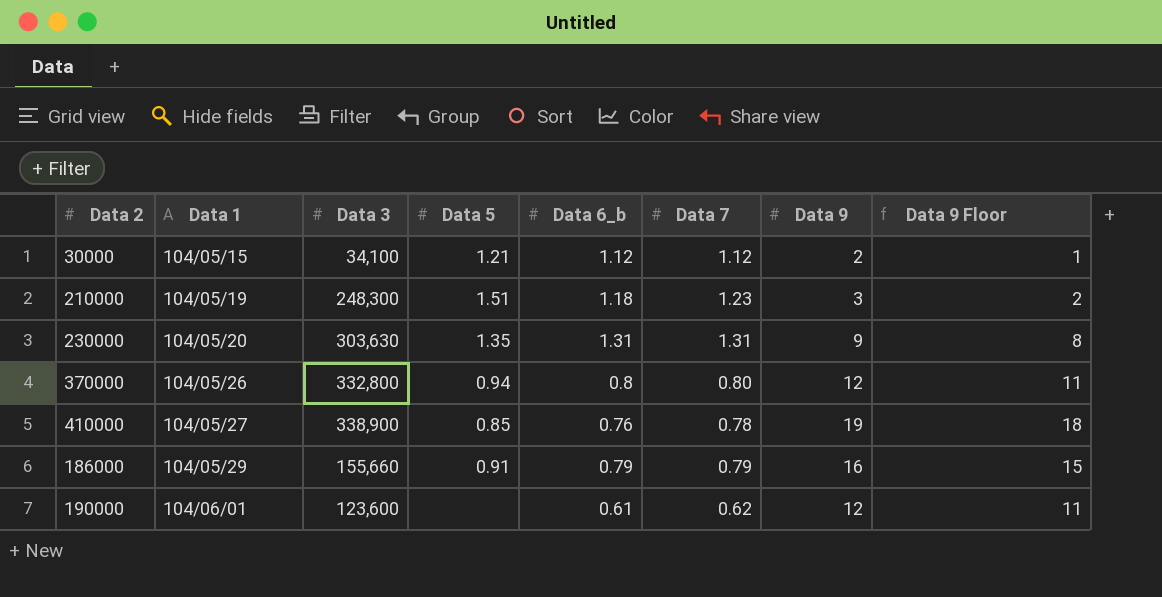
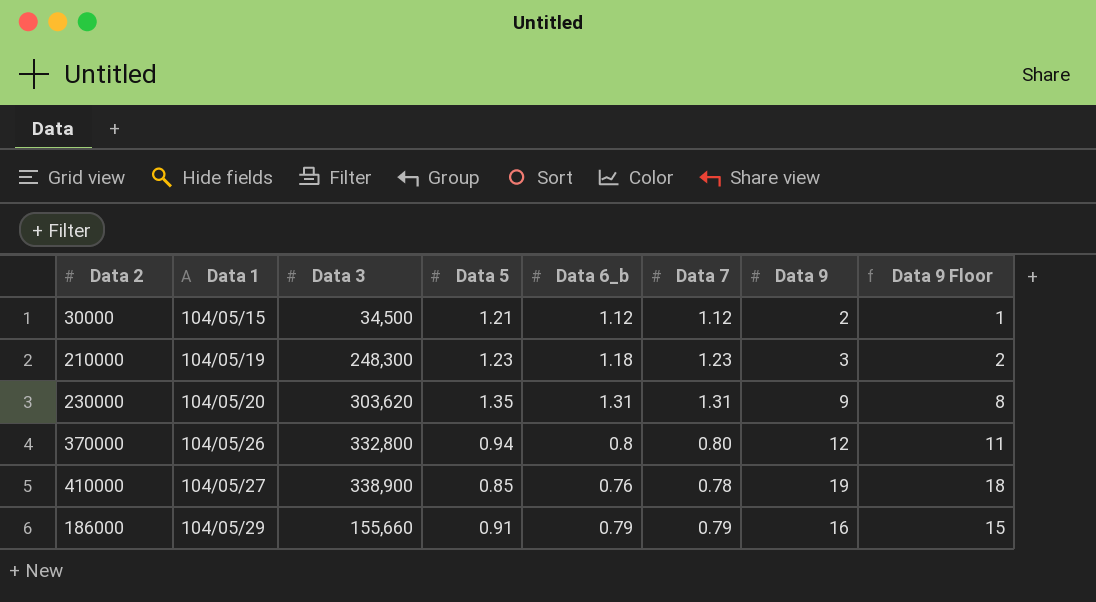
row 190000: 104/06/01 | 123,600 | none | 0.61 | 0.62 | 12 | 11 -> none
30000 | Data 3: 34,100 -> 34,500
210000 | Data 5: 1.51 -> 1.23
230000 | Data 3: 303,630 -> 303,620

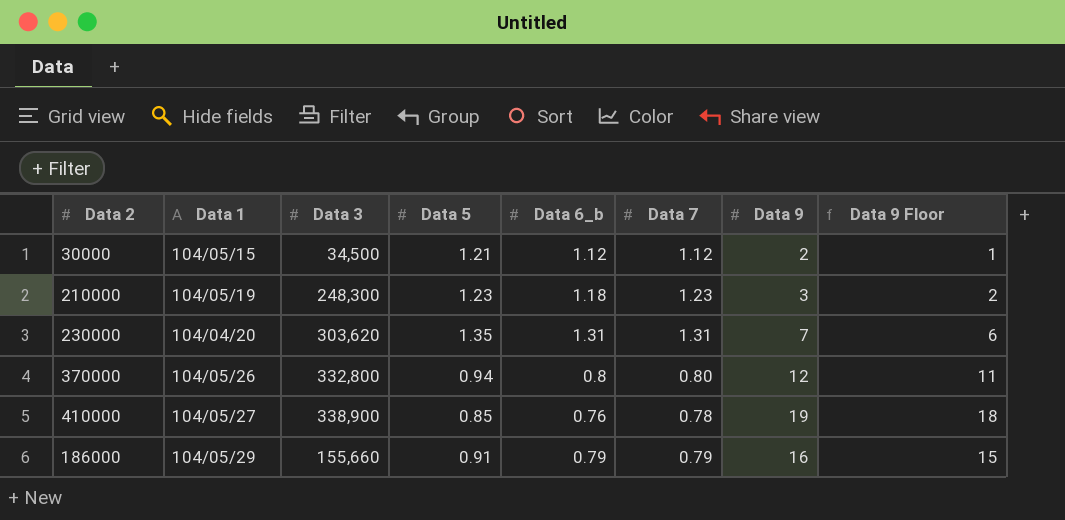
230000 | Data 1: 104/05/20 -> 104/04/20
230000 | Data 9: 9 -> 7
230000 | Data 9 Floor: 8 -> 6

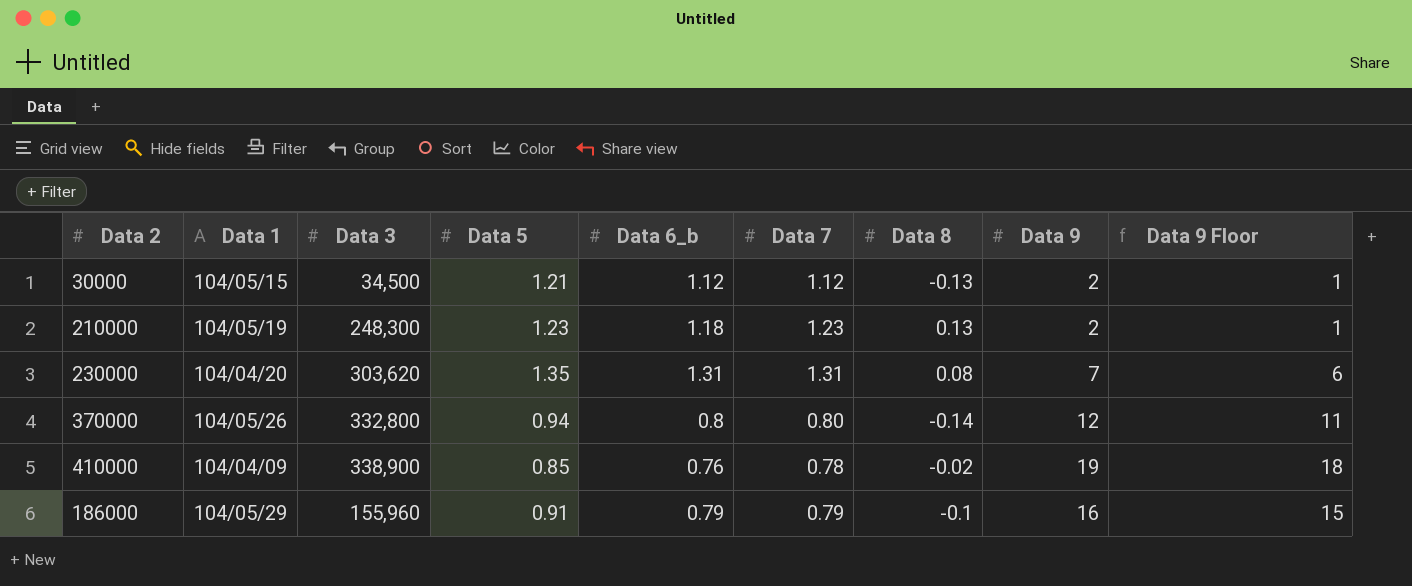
column Data 8 | position: none -> 7
210000 | Data 9: 3 -> 2
210000 | Data 9 Floor: 2 -> 1
410000 | Data 1: 104/05/27 -> 104/04/09
186000 | Data 3: 155,660 -> 155,960

